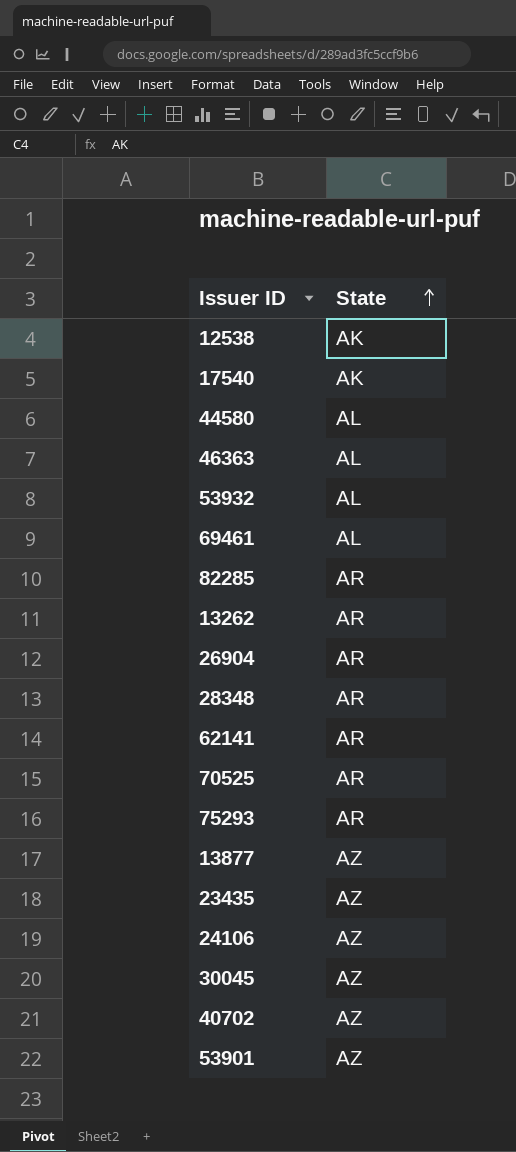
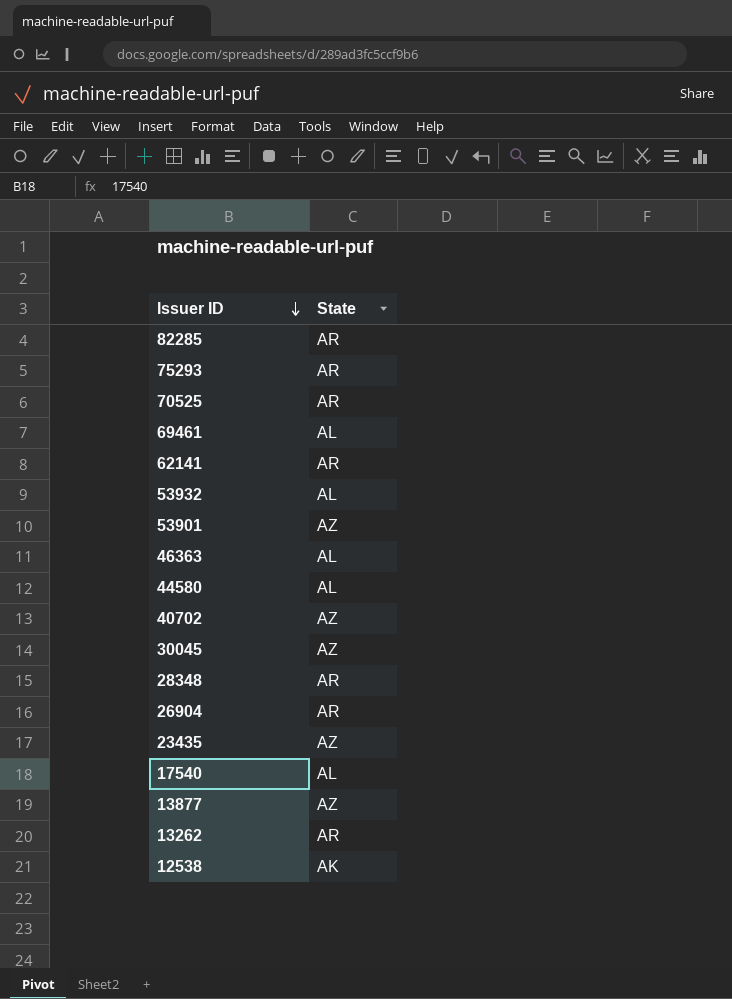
row order: State ascending -> Issuer ID descending
row 24106: AZ -> none
17540 | State: AK -> AL

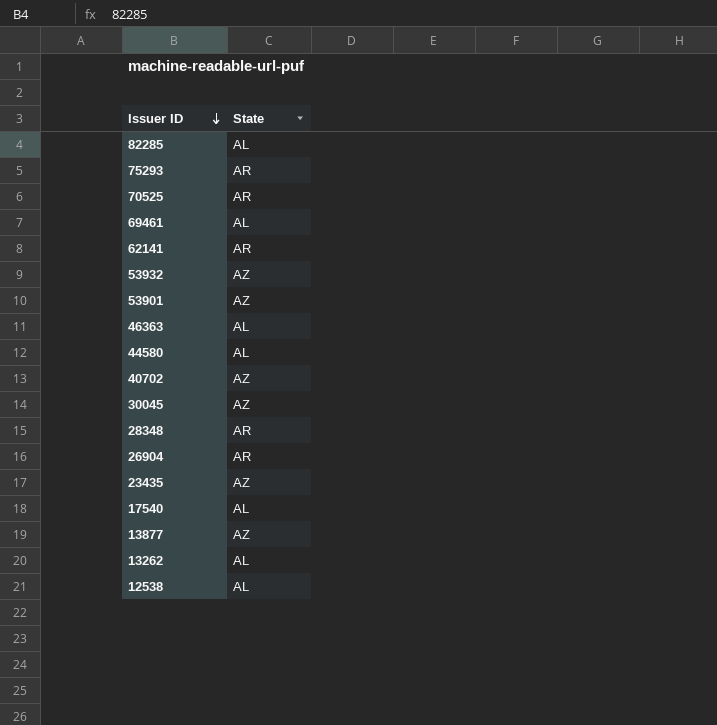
82285 | State: AR -> AL
53932 | State: AL -> AZ
13262 | State: AR -> AL
12538 | State: AK -> AL

